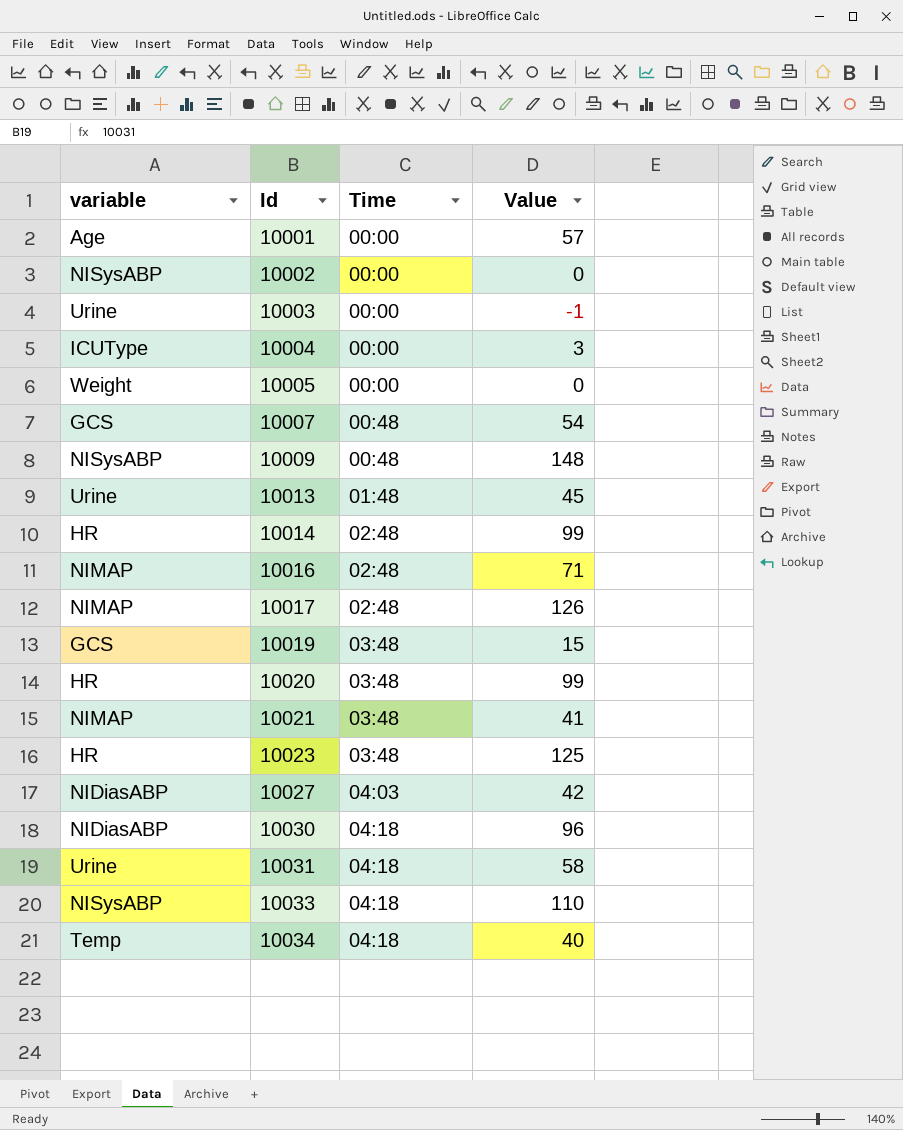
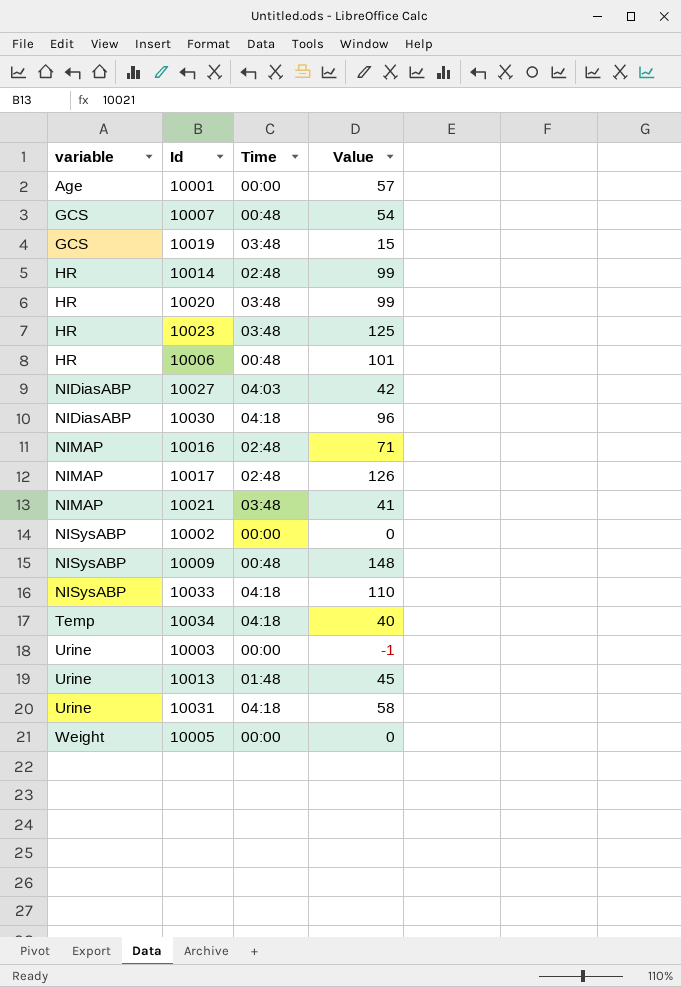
row order: Id ascending -> variable ascending
row 10004: ICUType | 00:00 | 3 -> none
row 10006: none -> HR | 00:48 | 101

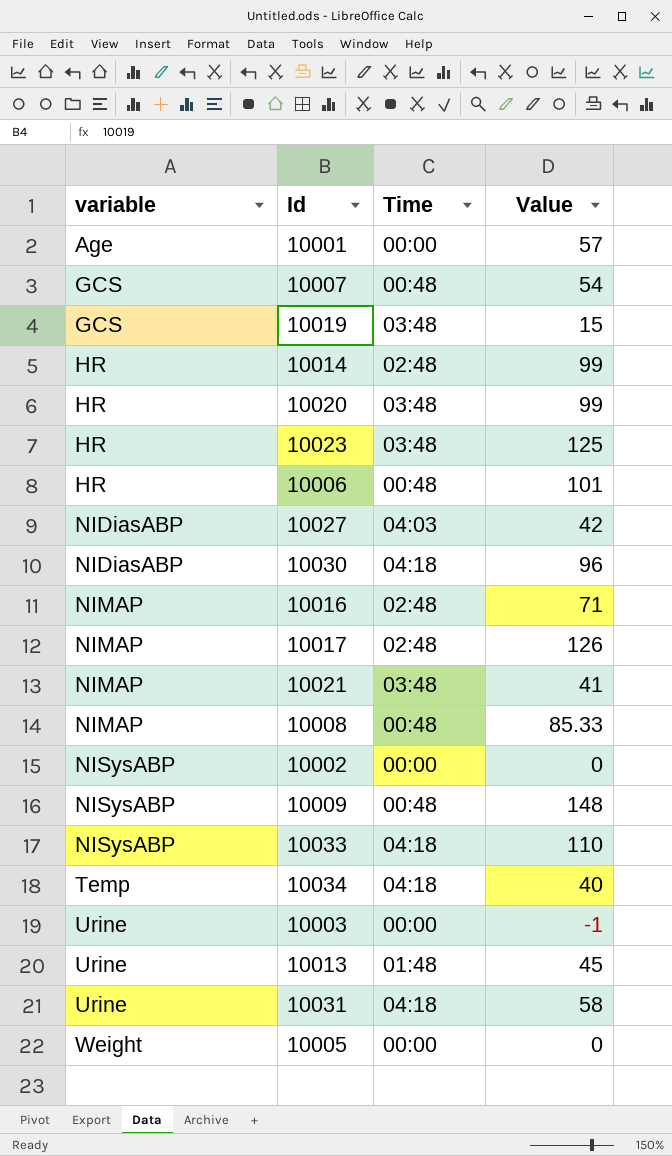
row 10008: none -> NIMAP | 00:48 | 85.33

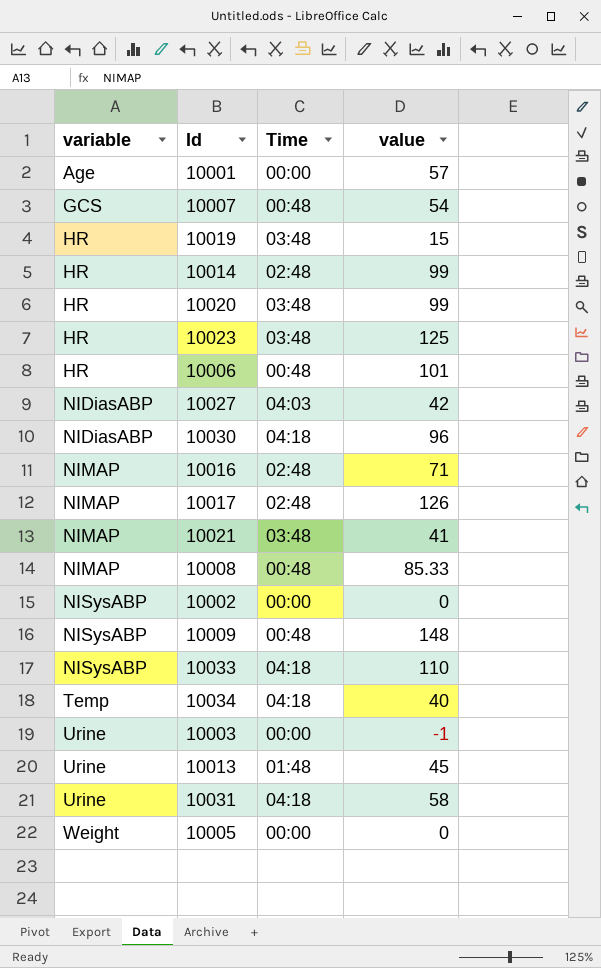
column name: Value -> value
10019 | variable: GCS -> HR

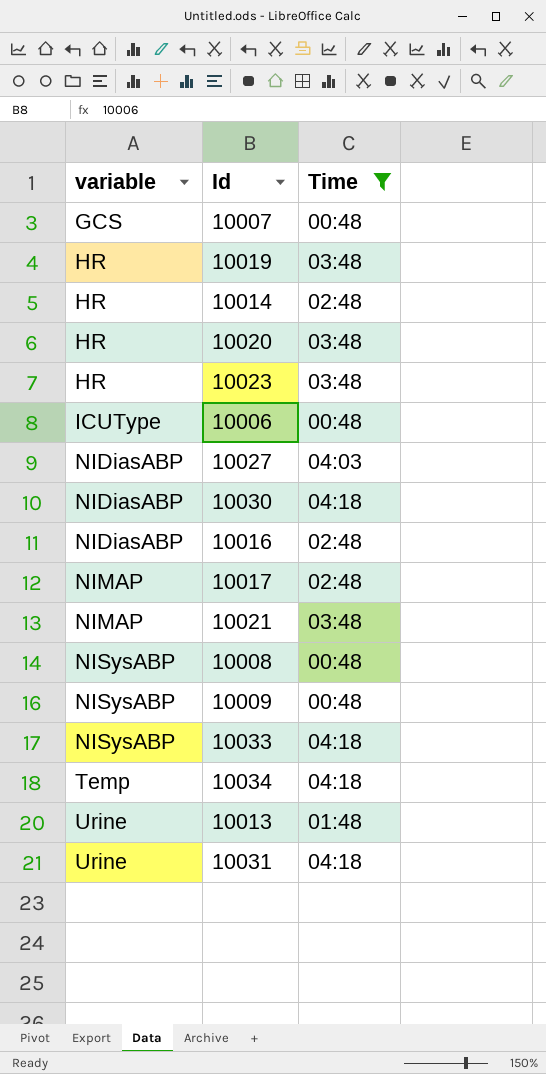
filter: none -> Time != 00:00
column value | position: 4 -> none
10006 | variable: HR -> ICUType
10016 | variable: NIMAP -> NIDiasABP
10008 | variable: NIMAP -> NISysABP

